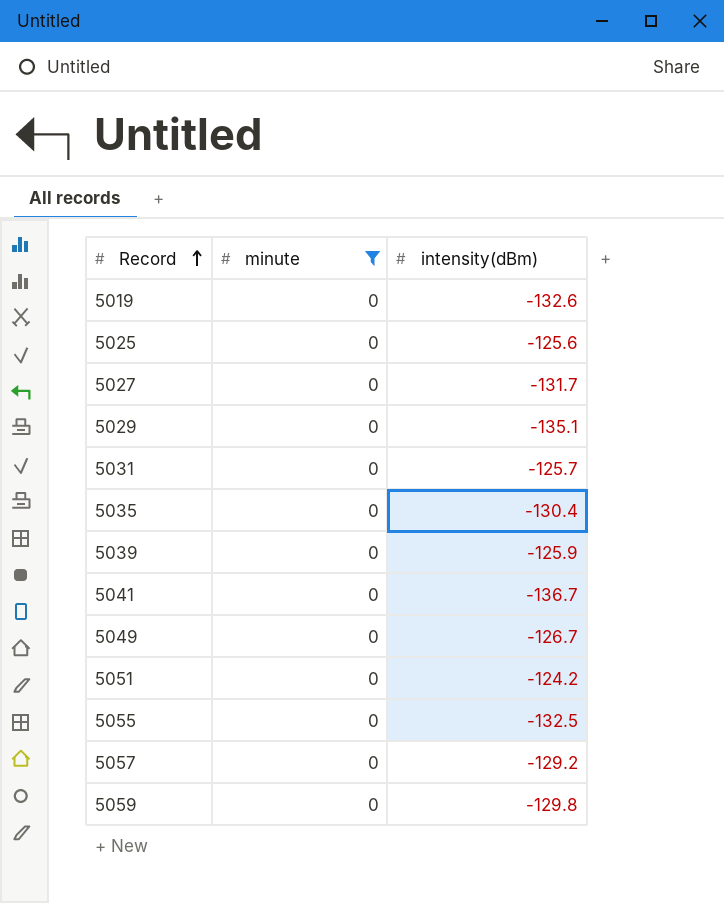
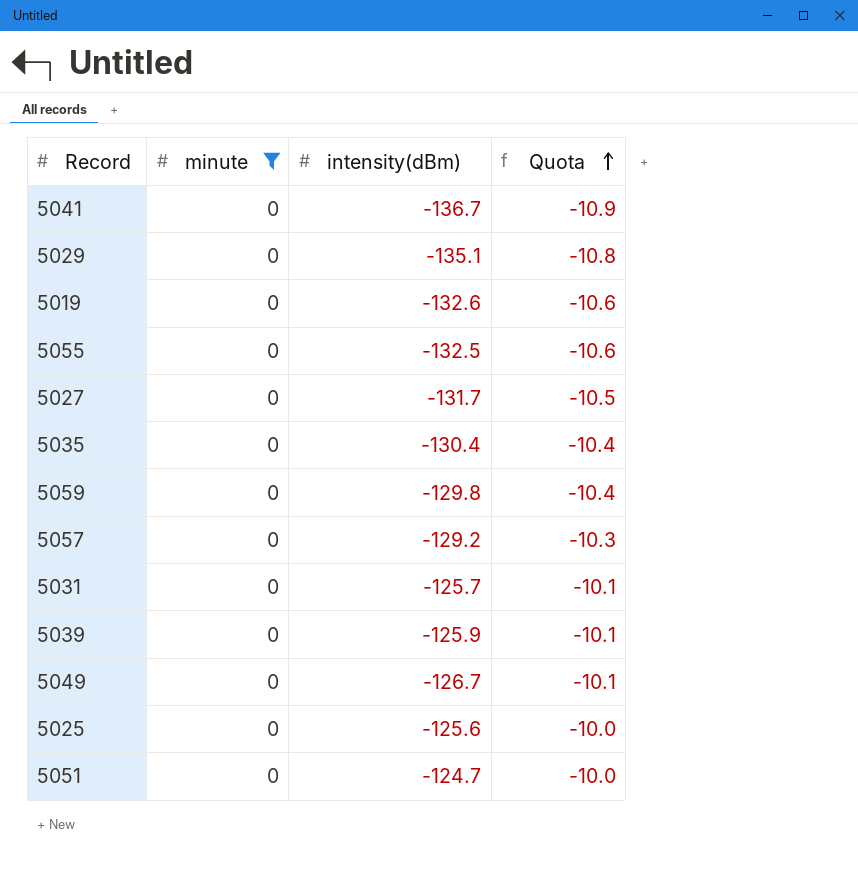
row order: Record ascending -> Quota ascending
column Quota | formula: none -> [intensity(dBm)] * 0.08
5051 | intensity(dBm): -124.2 -> -124.7

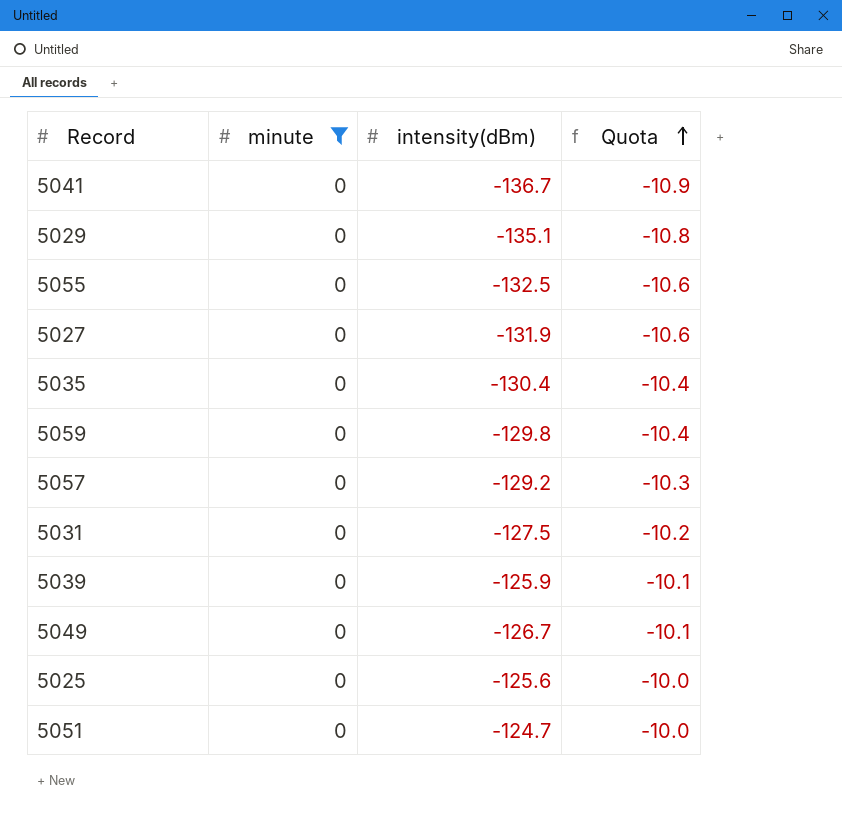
row 5019: 0 | -132.6 | -10.6 -> none
5027 | intensity(dBm): -131.7 -> -131.9
5027 | Quota: -10.5 -> -10.6
5031 | intensity(dBm): -125.7 -> -127.5
5031 | Quota: -10.1 -> -10.2

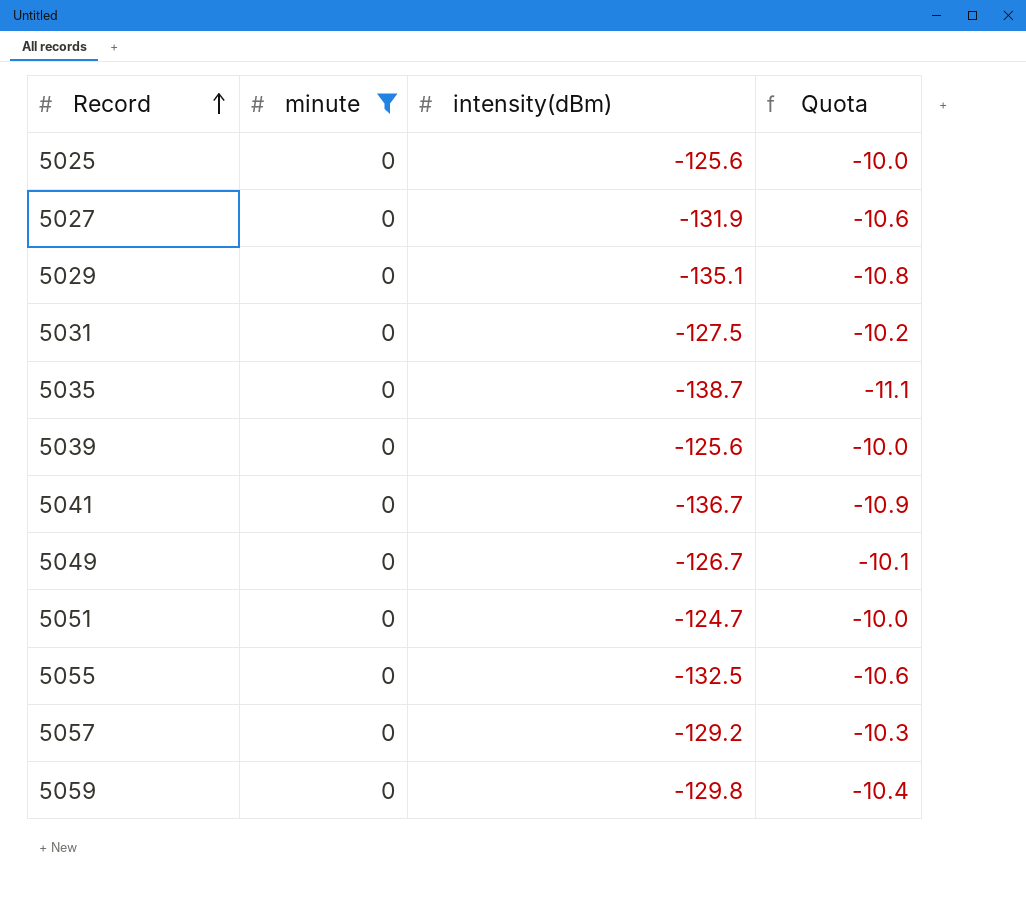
row order: Quota ascending -> Record ascending
5035 | intensity(dBm): -130.4 -> -138.7
5035 | Quota: -10.4 -> -11.1
5039 | intensity(dBm): -125.9 -> -125.6
5039 | Quota: -10.1 -> -10.0

